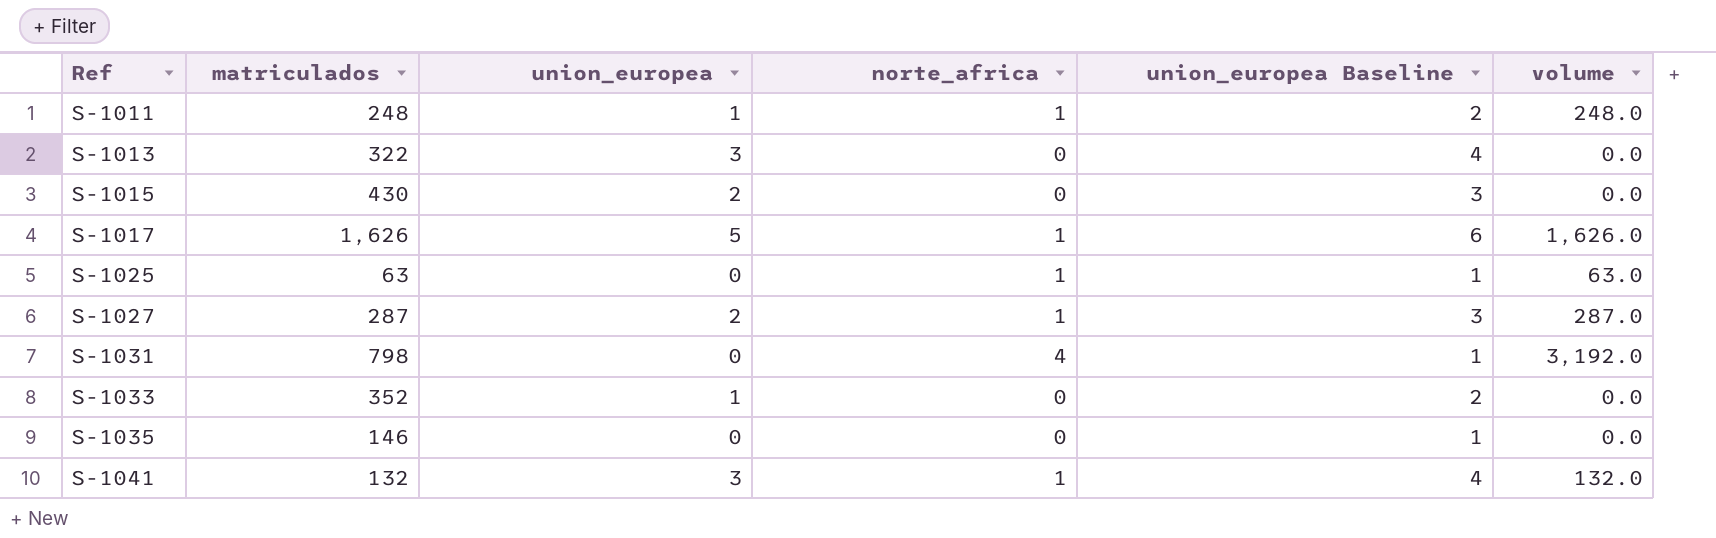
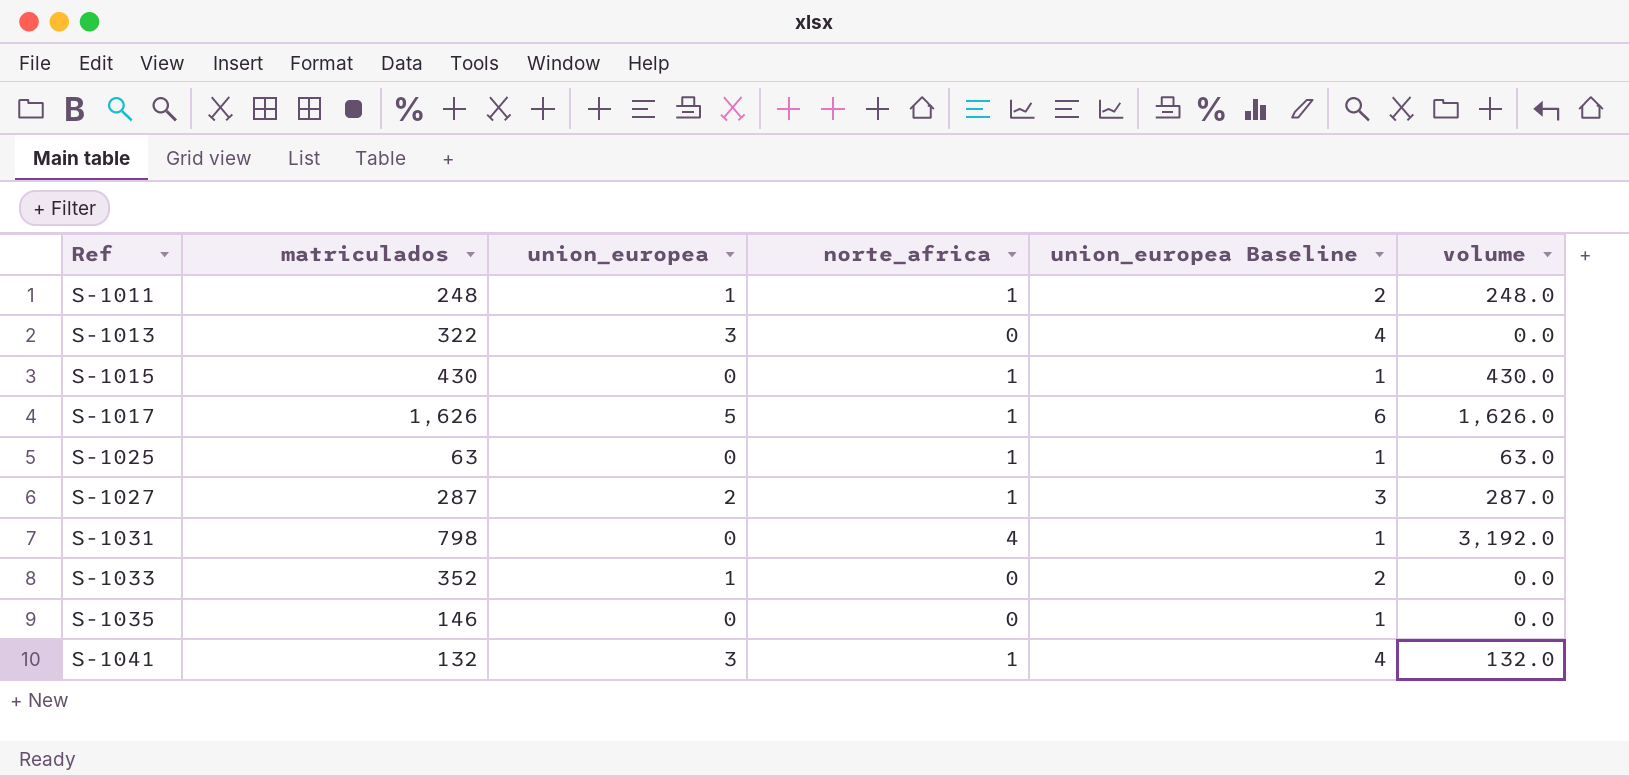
S-1015 | union_europea: 2 -> 0
S-1015 | norte_africa: 0 -> 1
S-1015 | union_europea Baseline: 3 -> 1
S-1015 | volume: 0.0 -> 430.0

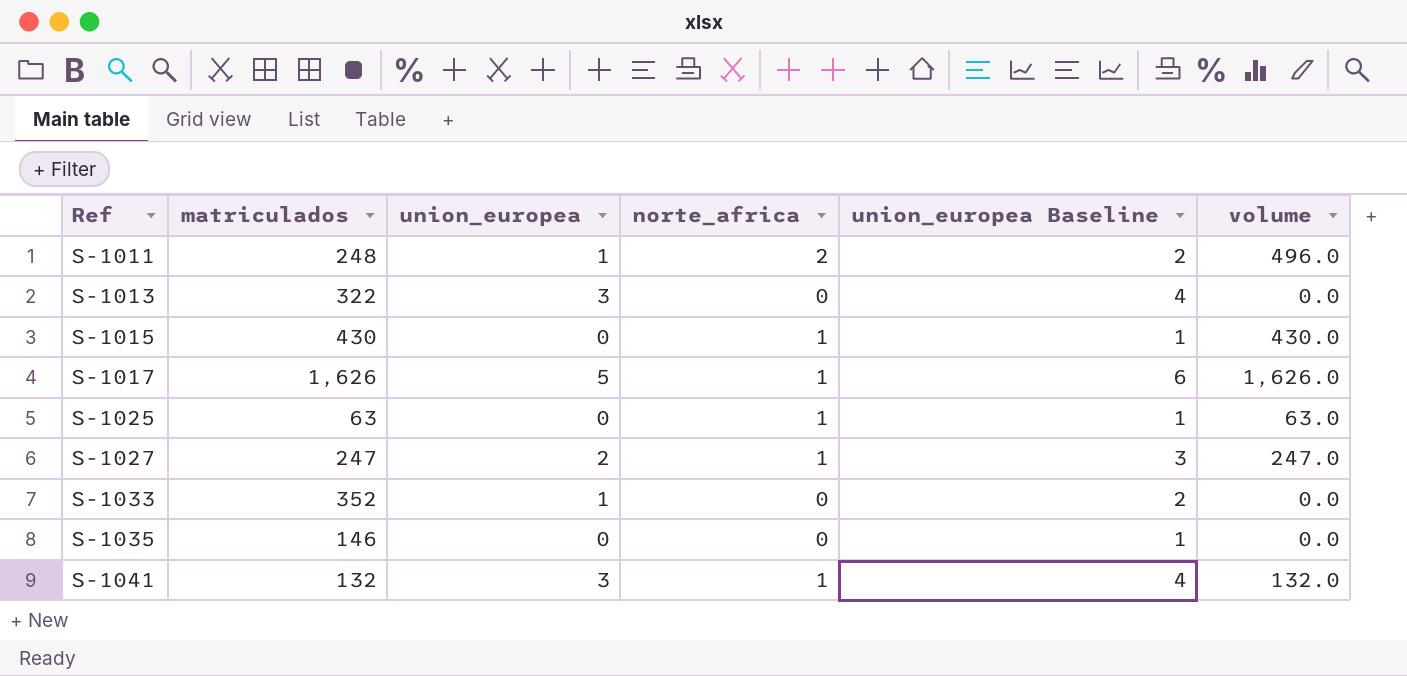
row S-1031: 798 | 0 | 4 | 1 | 3,192.0 -> none
S-1011 | norte_africa: 1 -> 2
S-1011 | volume: 248.0 -> 496.0
S-1027 | matriculados: 287 -> 247
S-1027 | volume: 287.0 -> 247.0

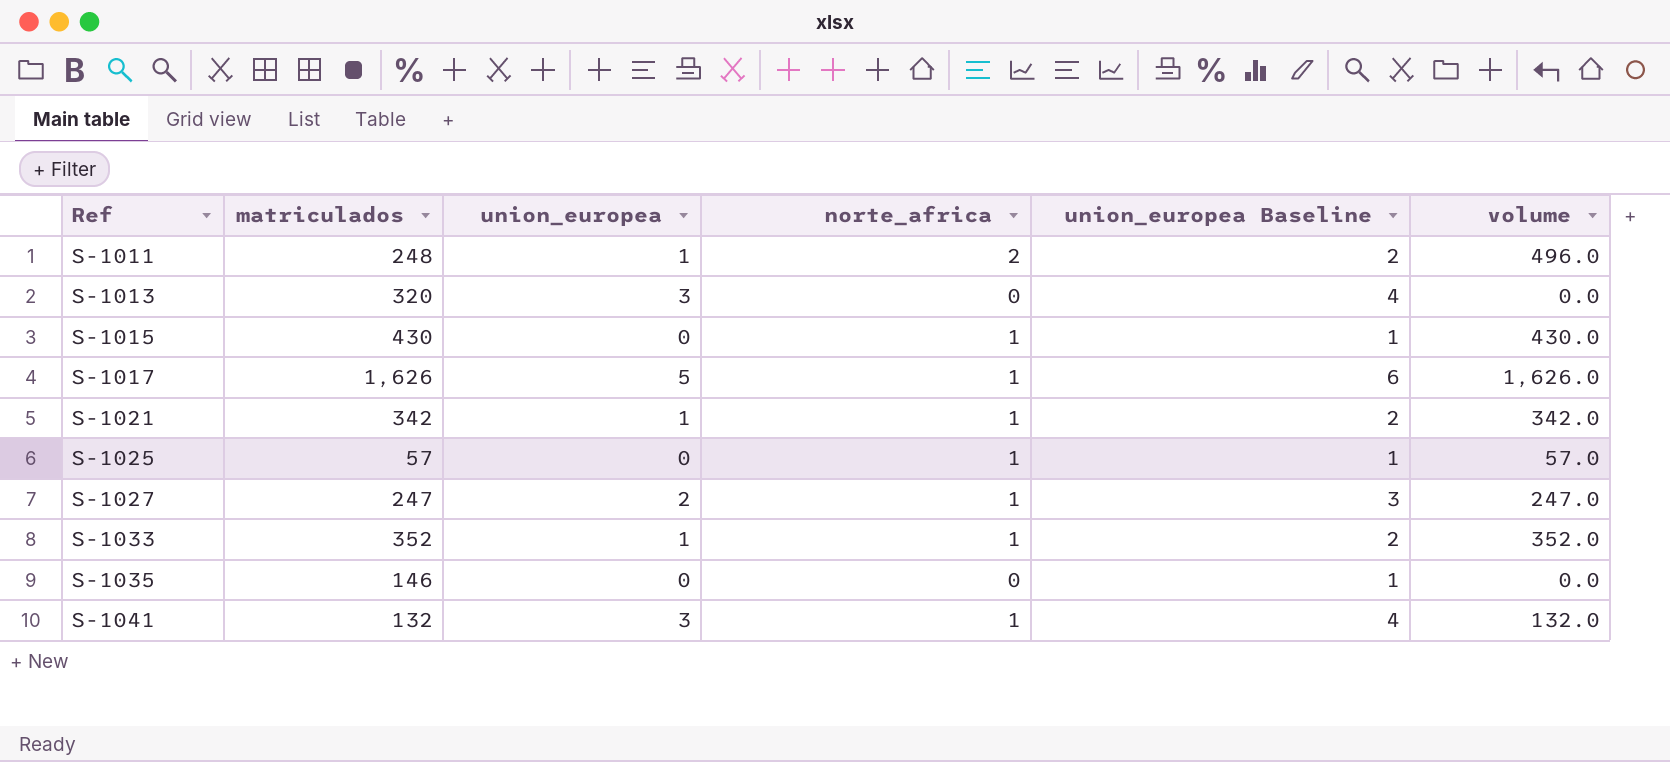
S-1013 | matriculados: 322 -> 320
row S-1021: none -> 342 | 1 | 1 | 2 | 342.0
S-1025 | matriculados: 63 -> 57
S-1025 | volume: 63.0 -> 57.0
S-1033 | norte_africa: 0 -> 1
S-1033 | volume: 0.0 -> 352.0

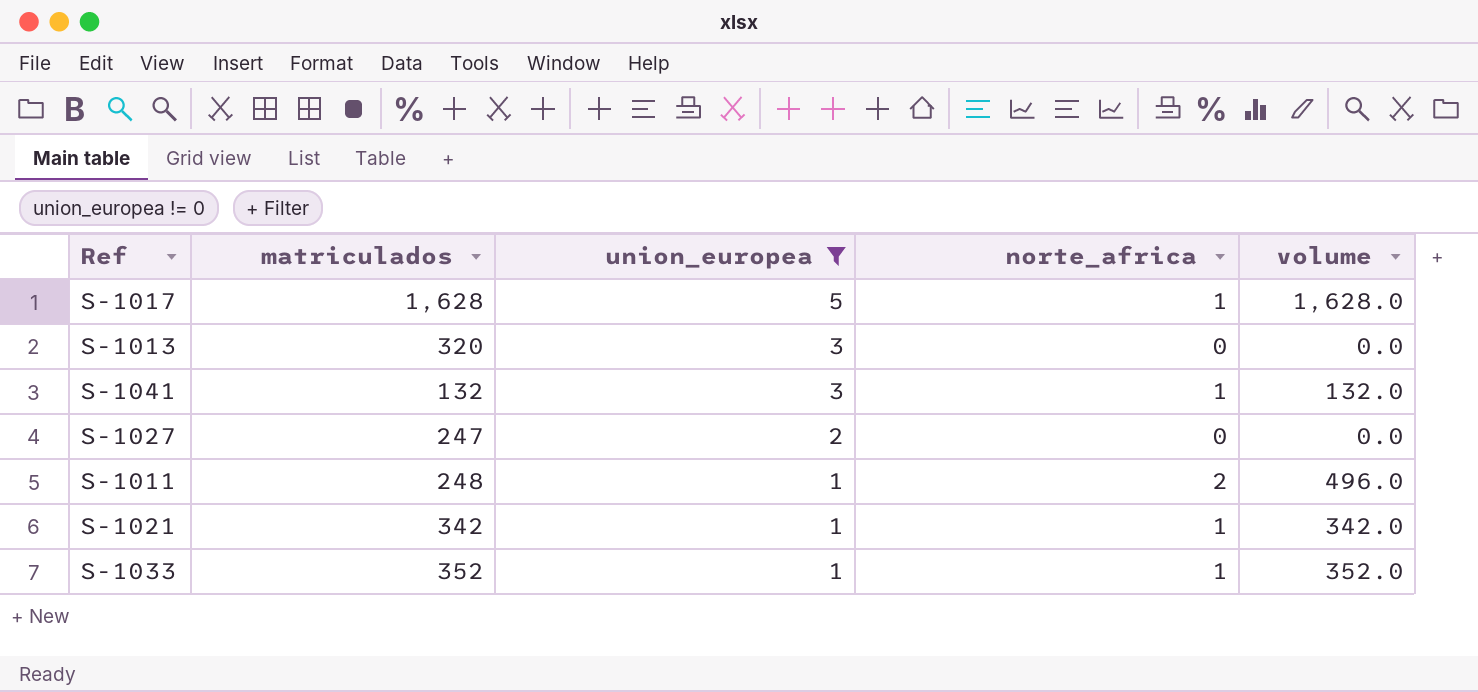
filter: none -> union_europea != 0
row order: Ref ascending -> union_europea descending
column union_europea Baseline | formula: [union_europea] + 1 -> none
S-1017 | matriculados: 1,626 -> 1,628
S-1017 | volume: 1,626.0 -> 1,628.0
S-1027 | norte_africa: 1 -> 0
S-1027 | volume: 247.0 -> 0.0

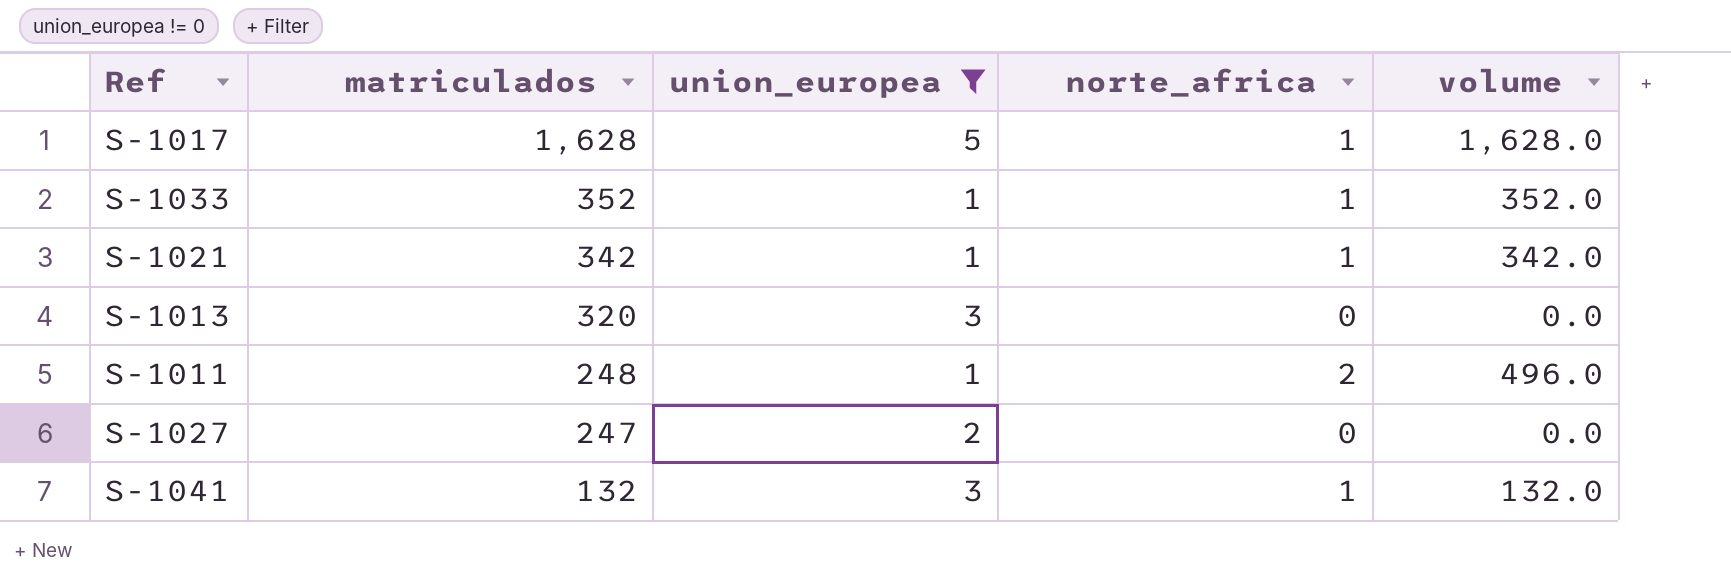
row order: union_europea descending -> matriculados descending

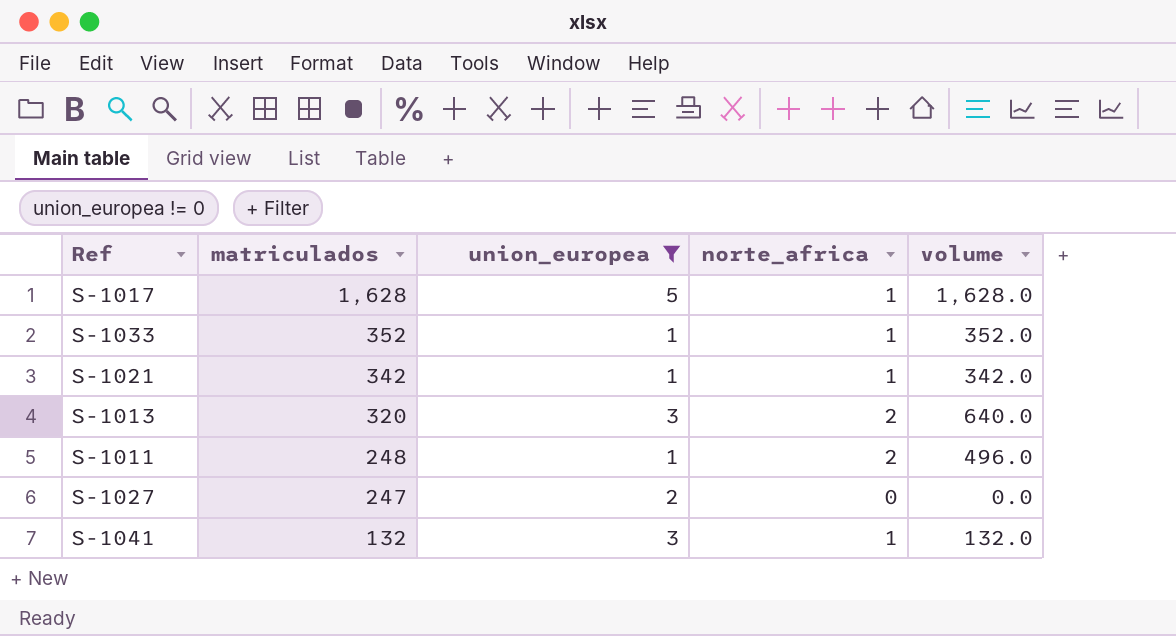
S-1013 | norte_africa: 0 -> 2
S-1013 | volume: 0.0 -> 640.0

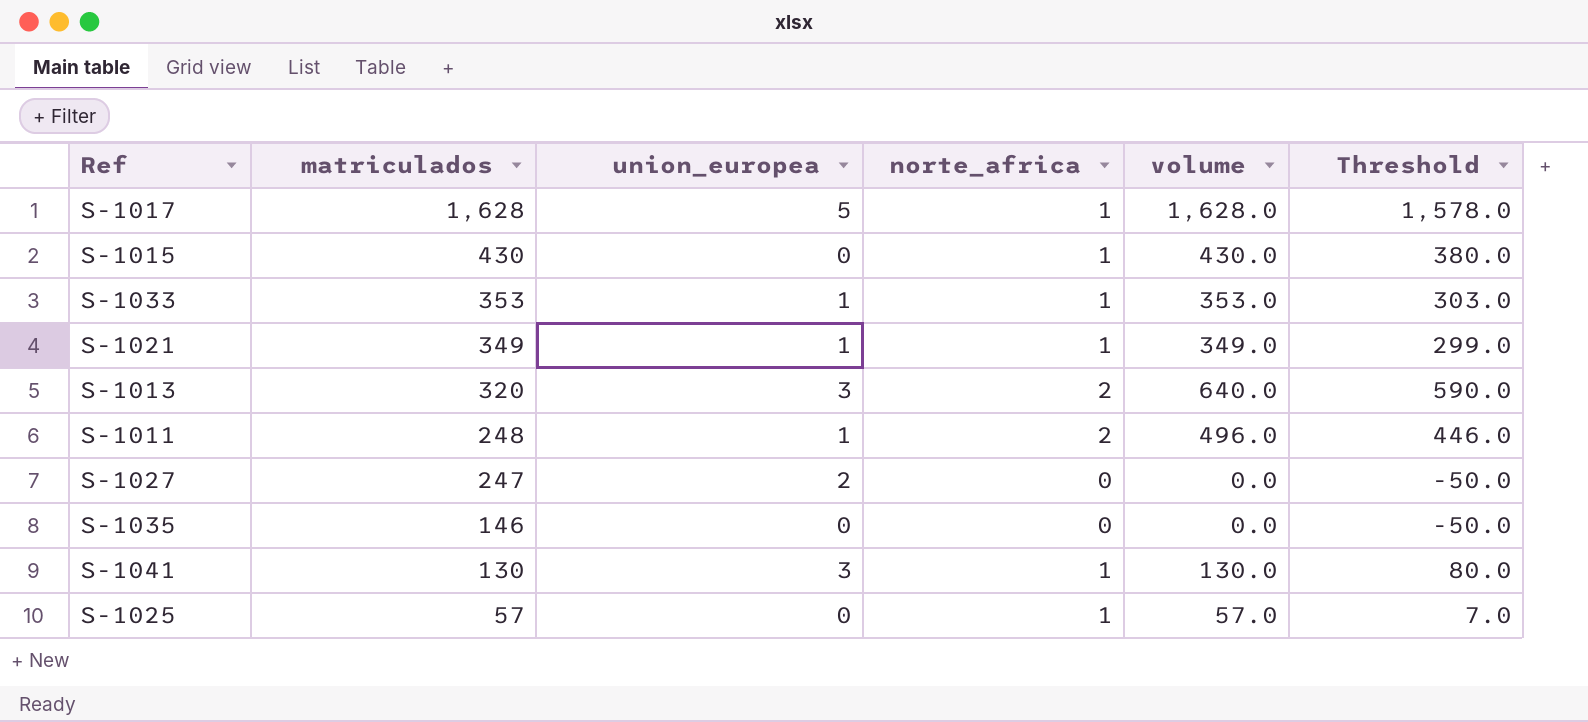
filter: union_europea != 0 -> none
column Threshold | formula: none -> [volume] - 50
S-1033 | matriculados: 352 -> 353
S-1033 | volume: 352.0 -> 353.0
S-1021 | matriculados: 342 -> 349
S-1021 | volume: 342.0 -> 349.0
S-1041 | matriculados: 132 -> 130
S-1041 | volume: 132.0 -> 130.0

